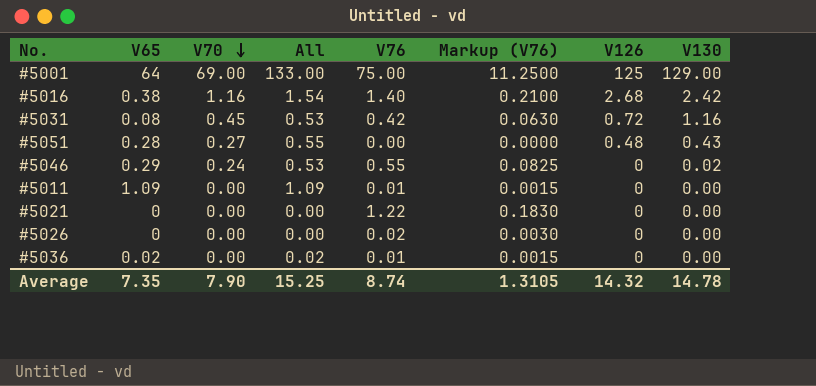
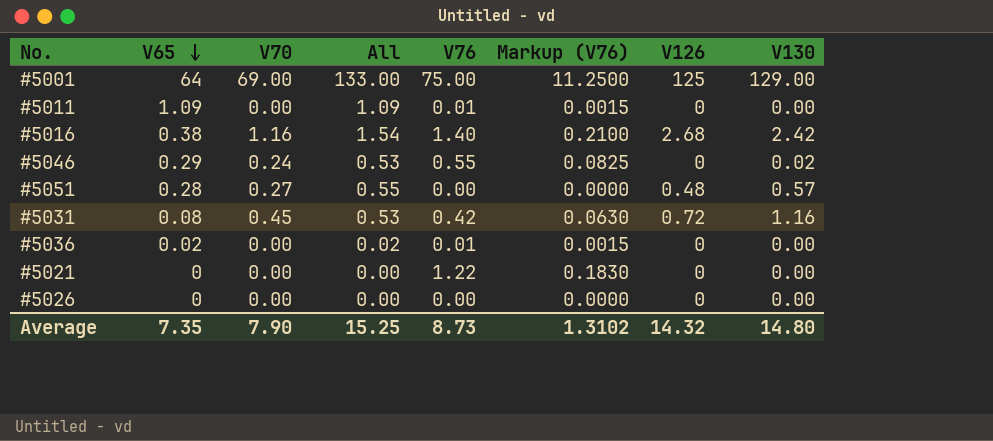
row order: V70 descending -> V65 descending
#5051 | V130: 0.43 -> 0.57
#5026 | V76: 0.02 -> 0.00
#5026 | Markup (V76): 0.0030 -> 0.0000
Average | V76: 8.74 -> 8.73
Average | Markup (V76): 1.3105 -> 1.3102
Average | V130: 14.78 -> 14.80

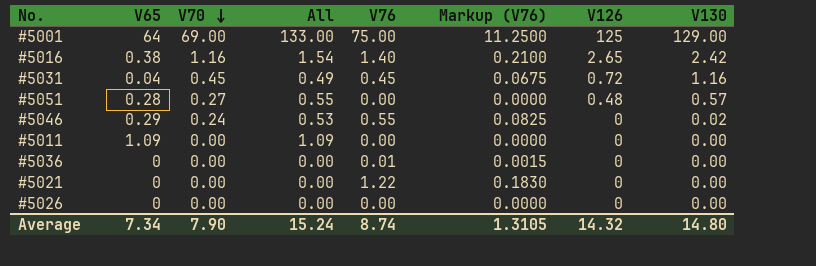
row order: V65 descending -> V70 descending
#5016 | V126: 2.68 -> 2.65
#5031 | V65: 0.08 -> 0.04
#5031 | All: 0.53 -> 0.49
#5031 | V76: 0.42 -> 0.45
#5031 | Markup (V76): 0.0630 -> 0.0675
#5011 | V76: 0.01 -> 0.00
#5011 | Markup (V76): 0.0015 -> 0.0000
#5036 | V65: 0.02 -> 0
#5036 | All: 0.02 -> 0.00
Average | V65: 7.35 -> 7.34
Average | All: 15.25 -> 15.24
Average | V76: 8.73 -> 8.74
Average | Markup (V76): 1.3102 -> 1.3105

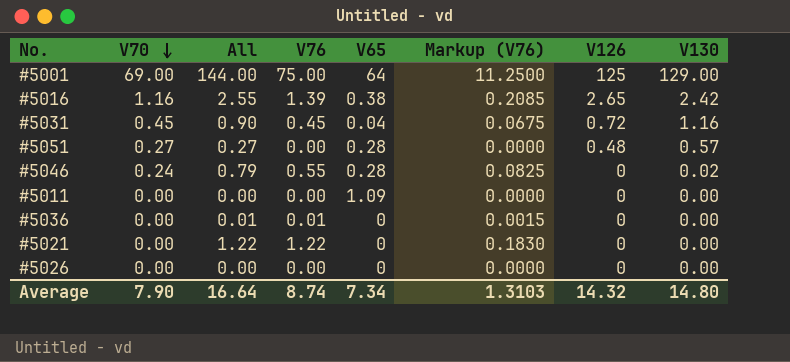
column All | formula: [V65] + [V70] -> [V70] + [V76]
column V65 | position: 2 -> 5
#5016 | V76: 1.40 -> 1.39
#5016 | Markup (V76): 0.2100 -> 0.2085
#5046 | V65: 0.29 -> 0.28
Average | All: 15.24 -> 16.64
Average | Markup (V76): 1.3105 -> 1.3103

